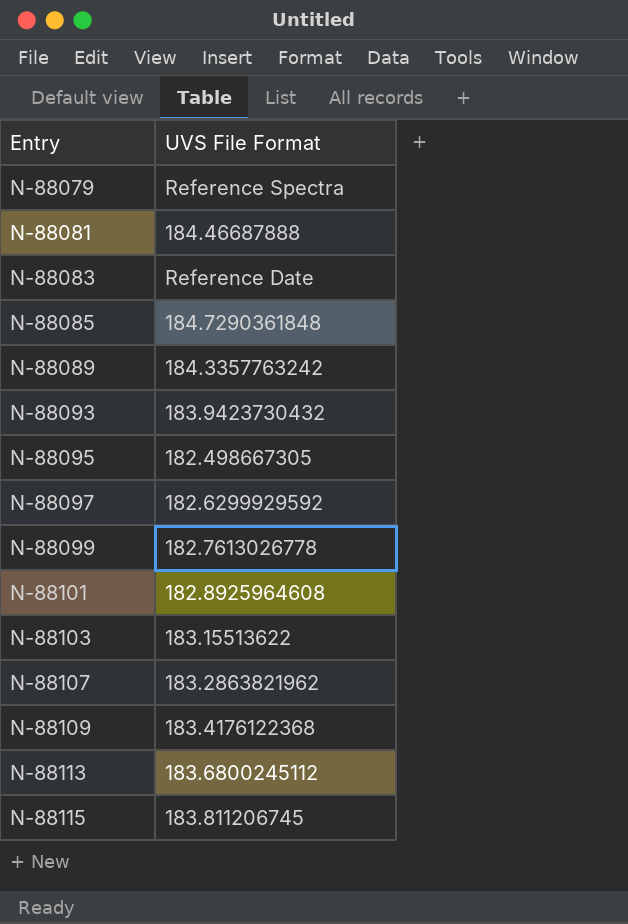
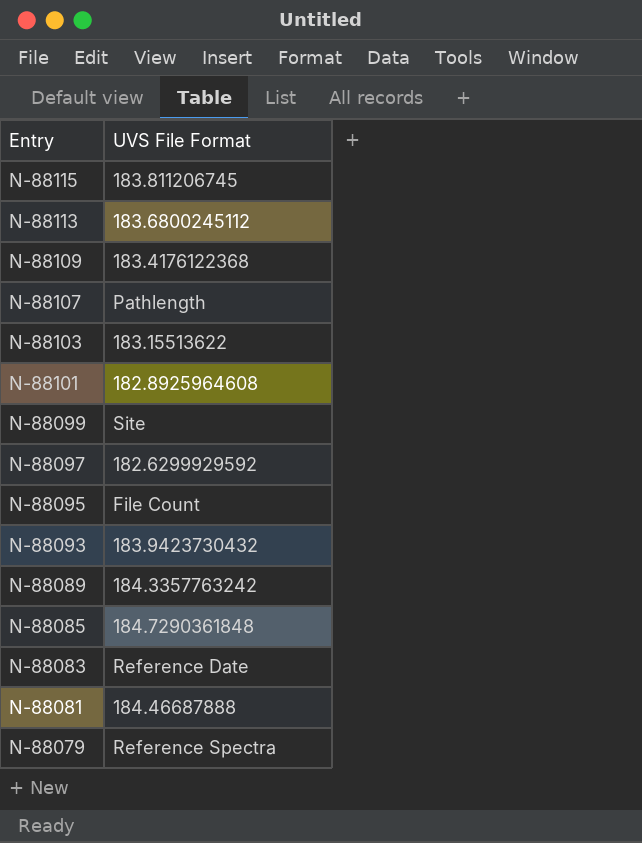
row order: Entry ascending -> Entry descending
N-88107 | UVS File Format: 183.2863821962 -> Pathlength
N-88099 | UVS File Format: 182.7613026778 -> Site
N-88095 | UVS File Format: 182.498667305 -> File Count

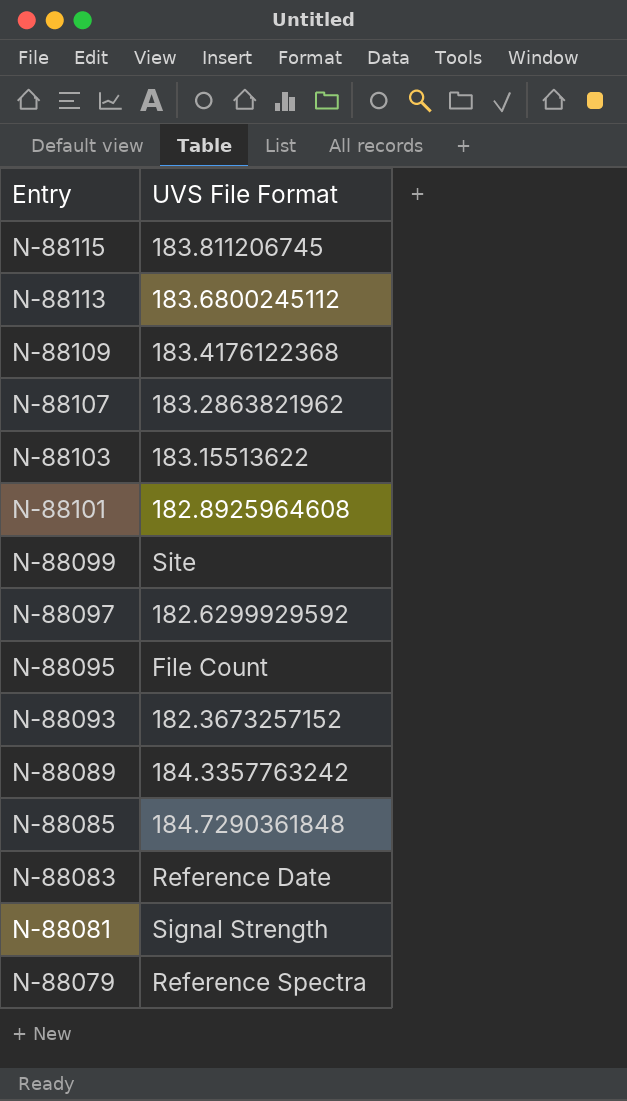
N-88107 | UVS File Format: Pathlength -> 183.2863821962
N-88093 | UVS File Format: 183.9423730432 -> 182.3673257152
N-88081 | UVS File Format: 184.46687888 -> Signal Strength

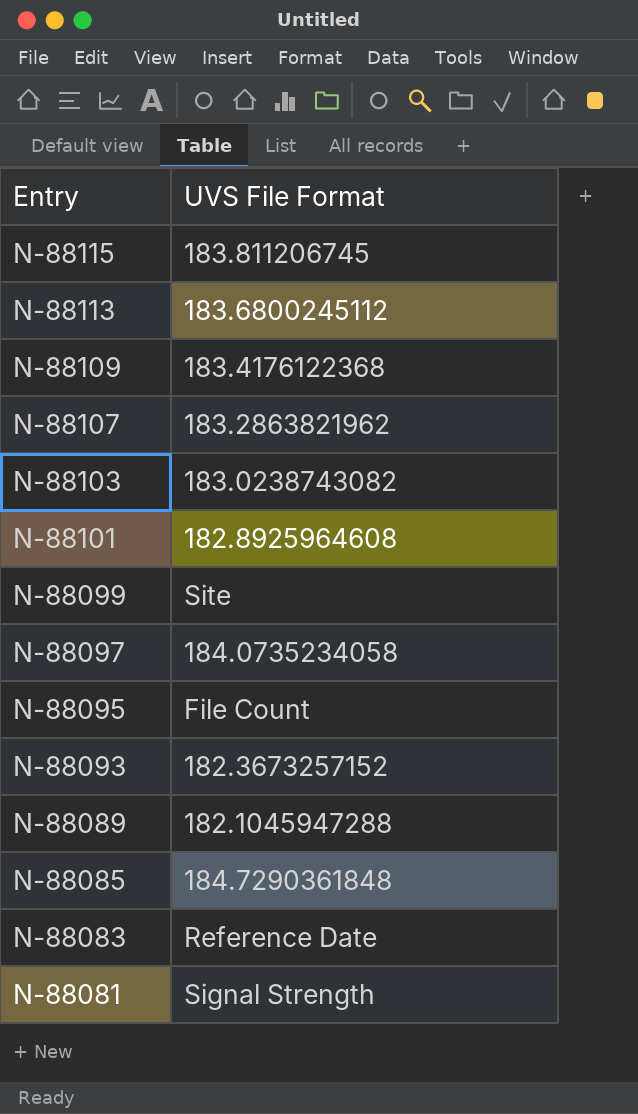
row N-88079: Reference Spectra -> none
N-88103 | UVS File Format: 183.15513622 -> 183.0238743082
N-88097 | UVS File Format: 182.6299929592 -> 184.0735234058
N-88089 | UVS File Format: 184.3357763242 -> 182.1045947288

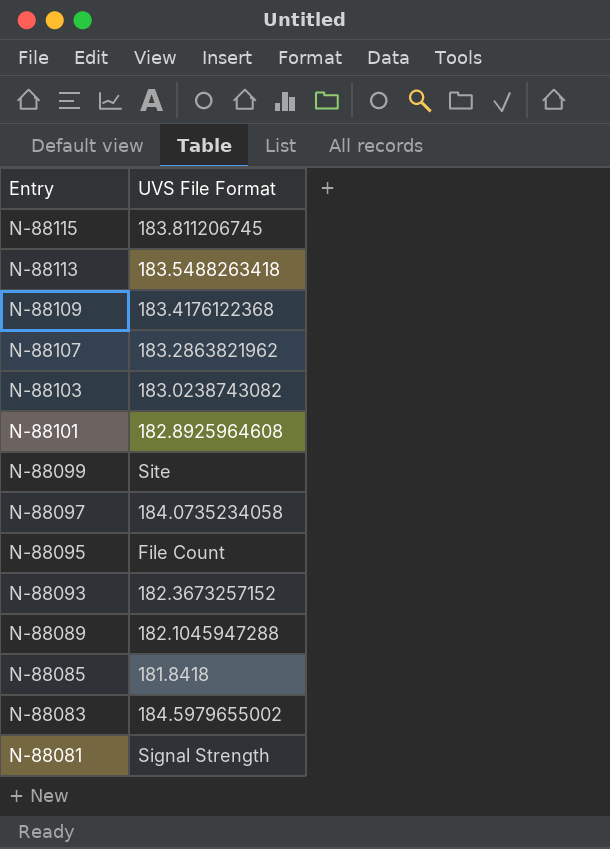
N-88113 | UVS File Format: 183.6800245112 -> 183.5488263418
N-88085 | UVS File Format: 184.7290361848 -> 181.8418
N-88083 | UVS File Format: Reference Date -> 184.5979655002

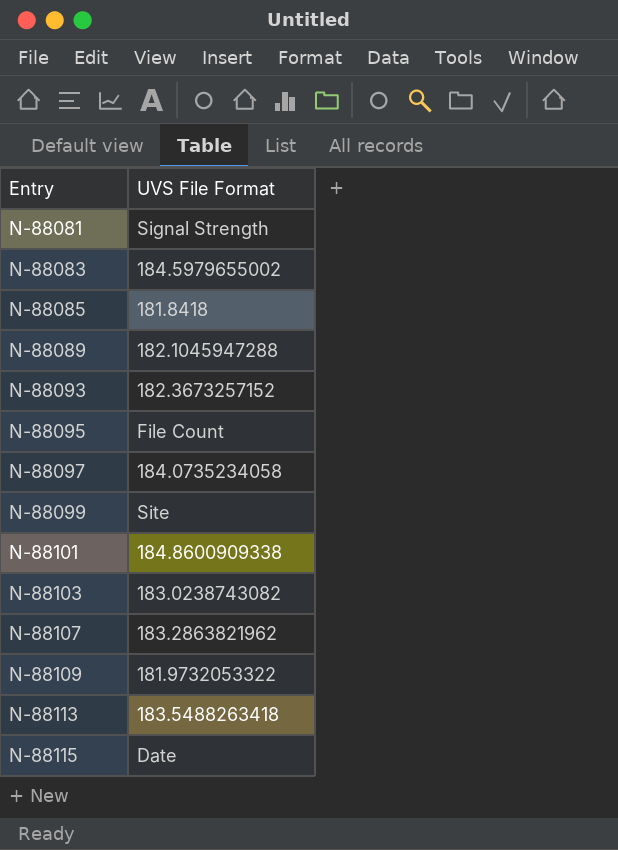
row order: Entry descending -> Entry ascending
N-88101 | UVS File Format: 182.8925964608 -> 184.8600909338
N-88109 | UVS File Format: 183.4176122368 -> 181.9732053322
N-88115 | UVS File Format: 183.811206745 -> Date

